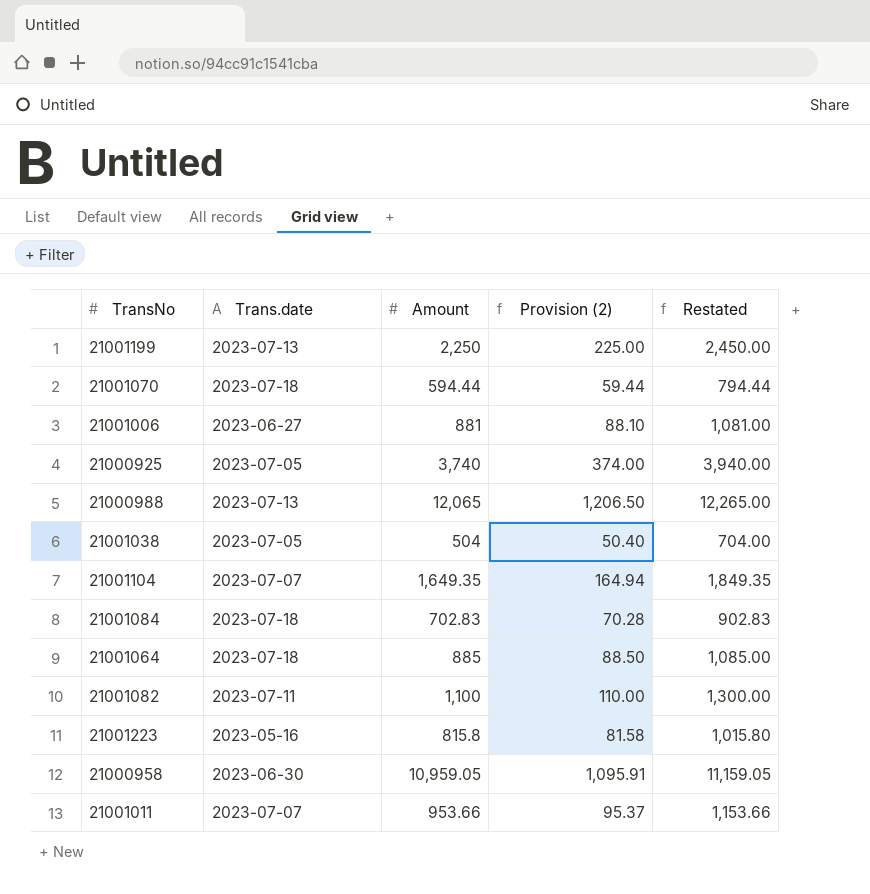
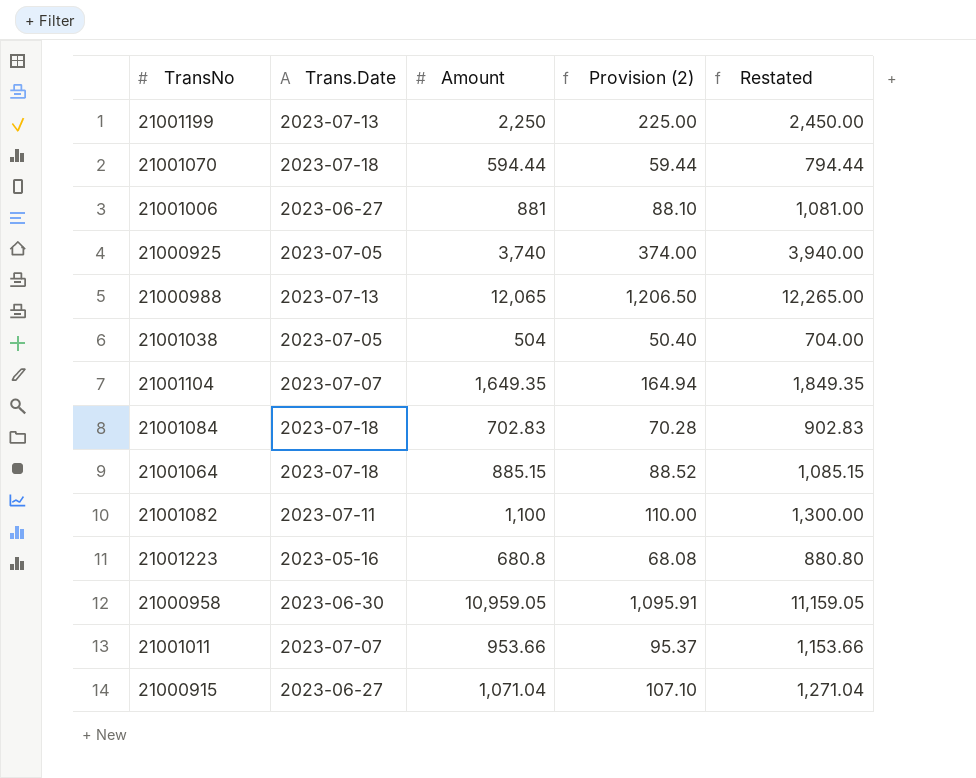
column name: Trans.date -> Trans.Date
21001064 | Amount: 885 -> 885.15
21001064 | Provision (2): 88.50 -> 88.52
21001064 | Restated: 1,085.00 -> 1,085.15
21001223 | Amount: 815.8 -> 680.8
21001223 | Provision (2): 81.58 -> 68.08
21001223 | Restated: 1,015.80 -> 880.80
row 21000915: none -> 2023-06-27 | 1,071.04 | 107.10 | 1,271.04

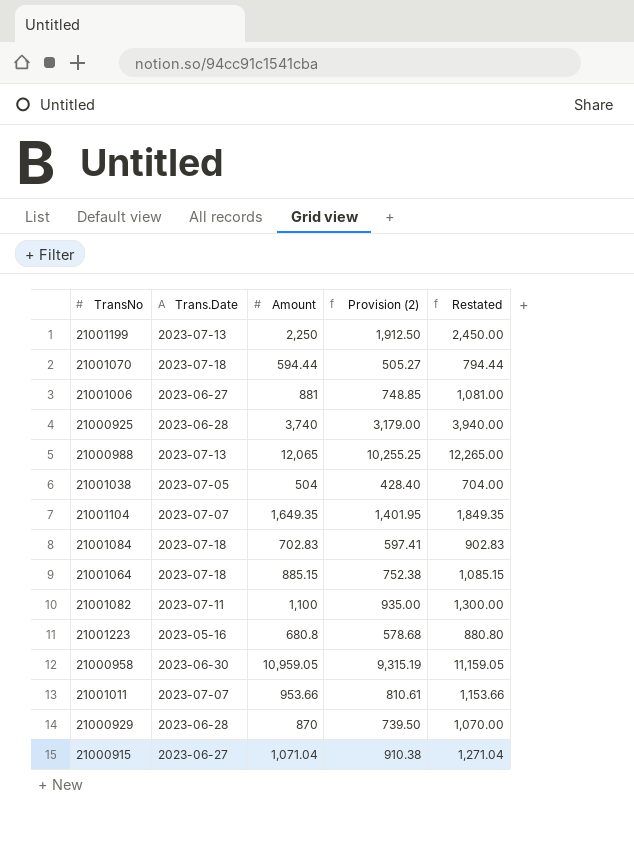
column Provision (2) | formula: [Amount] * 0.1 -> [Amount] * 0.85
21000925 | Trans.Date: 2023-07-05 -> 2023-06-28
row 21000929: none -> 2023-06-28 | 870 | 739.50 | 1,070.00

